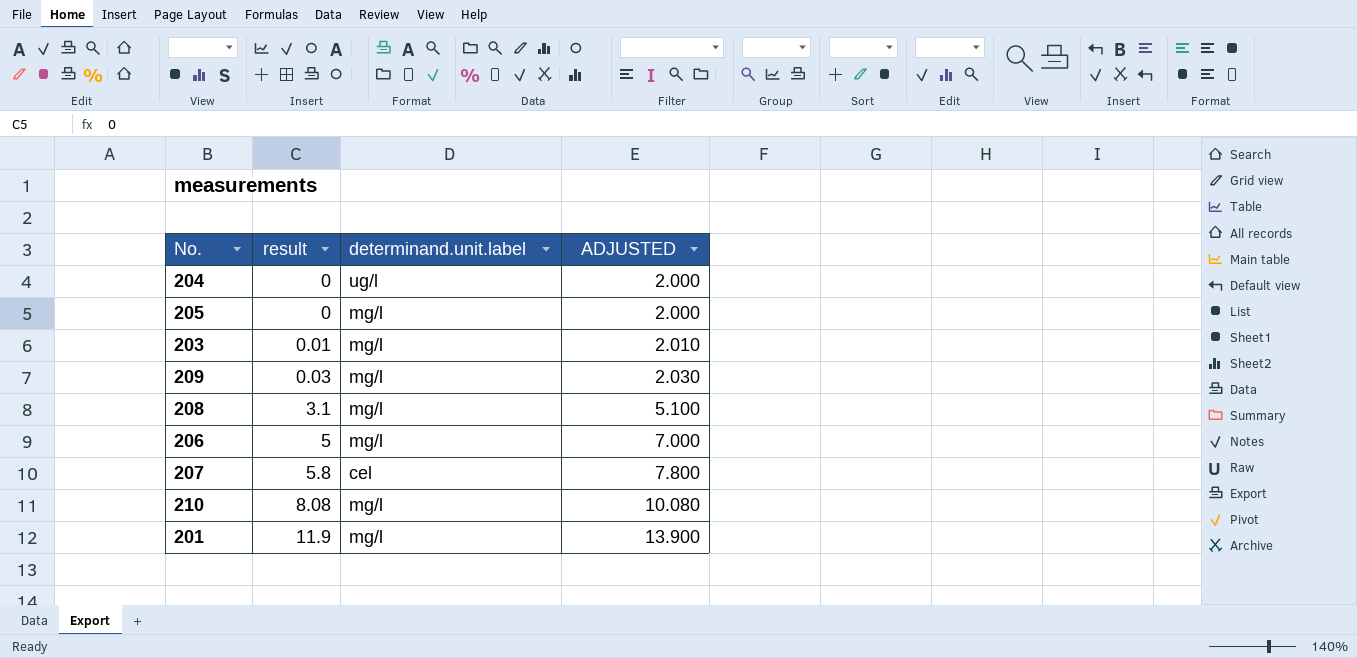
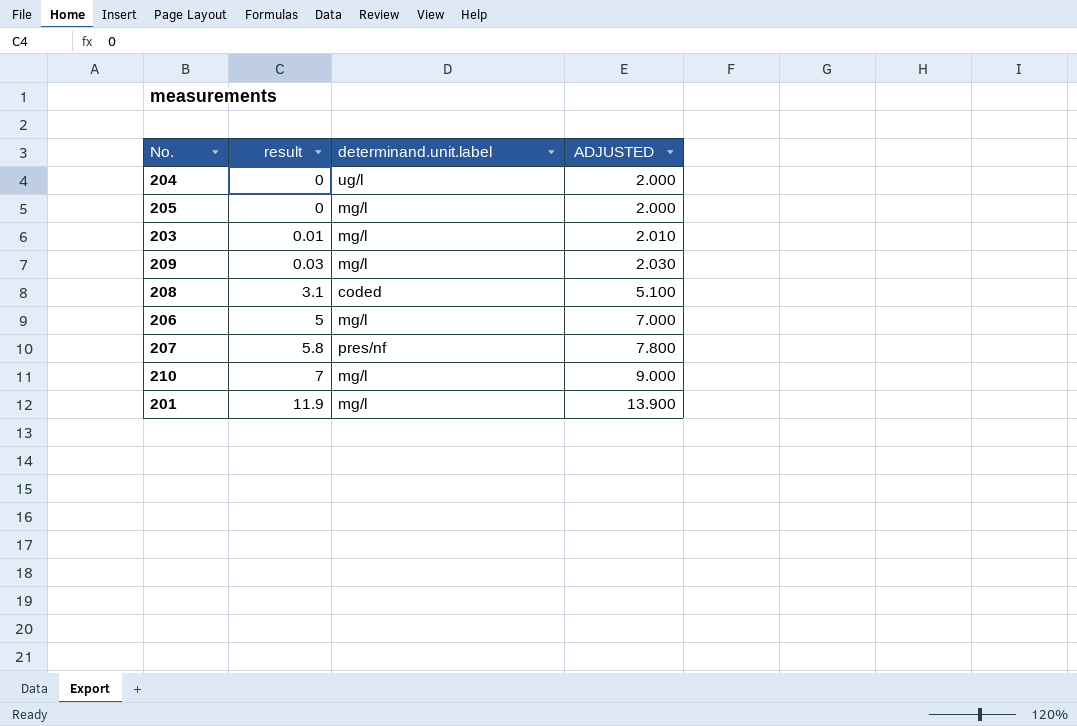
208 | determinand.unit.label: mg/l -> coded
207 | determinand.unit.label: cel -> pres/nf
210 | result: 8.08 -> 7
210 | ADJUSTED: 10.080 -> 9.000

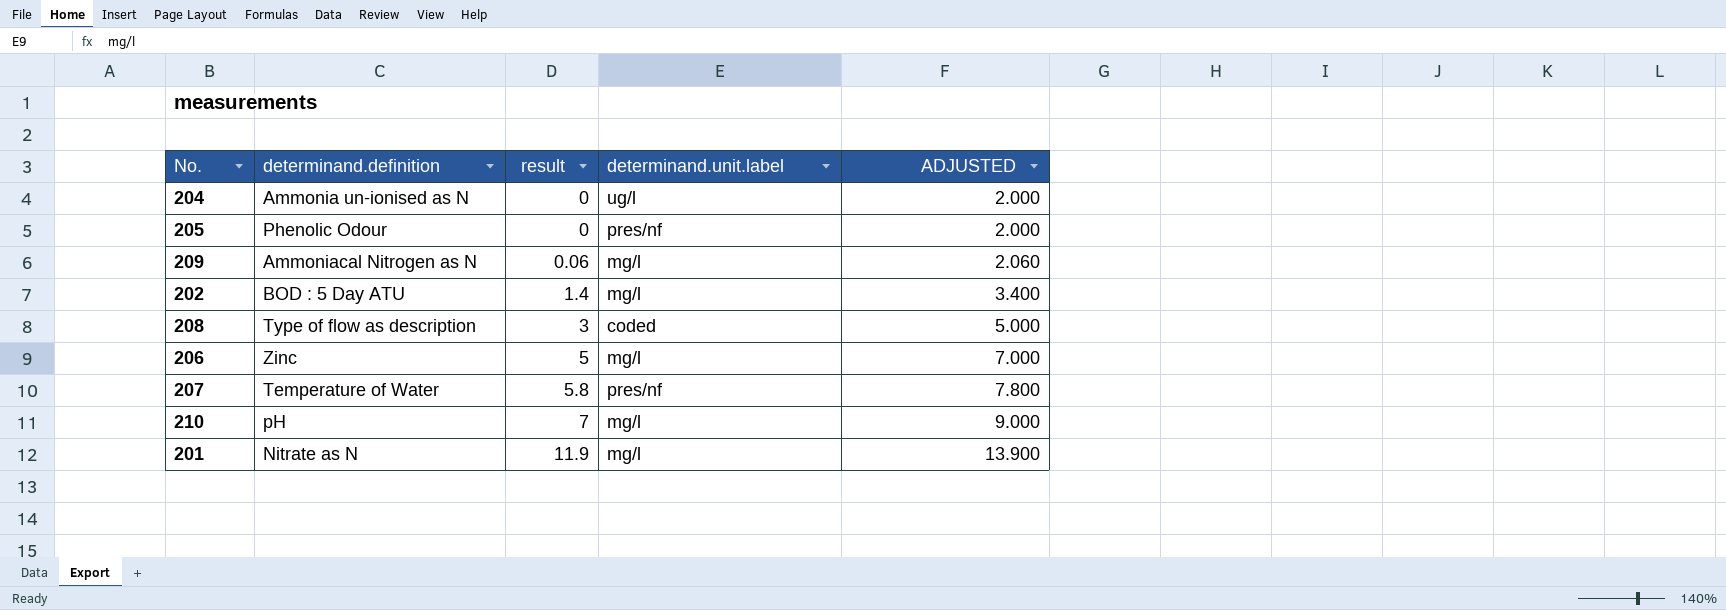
column determinand.definition | position: none -> 2
row 203: 0.01 | mg/l | 2.010 -> none
205 | determinand.unit.label: mg/l -> pres/nf
209 | result: 0.03 -> 0.06
209 | ADJUSTED: 2.030 -> 2.060
row 202: none -> BOD : 5 Day ATU | 1.4 | mg/l | 3.400
208 | result: 3.1 -> 3
208 | ADJUSTED: 5.100 -> 5.000

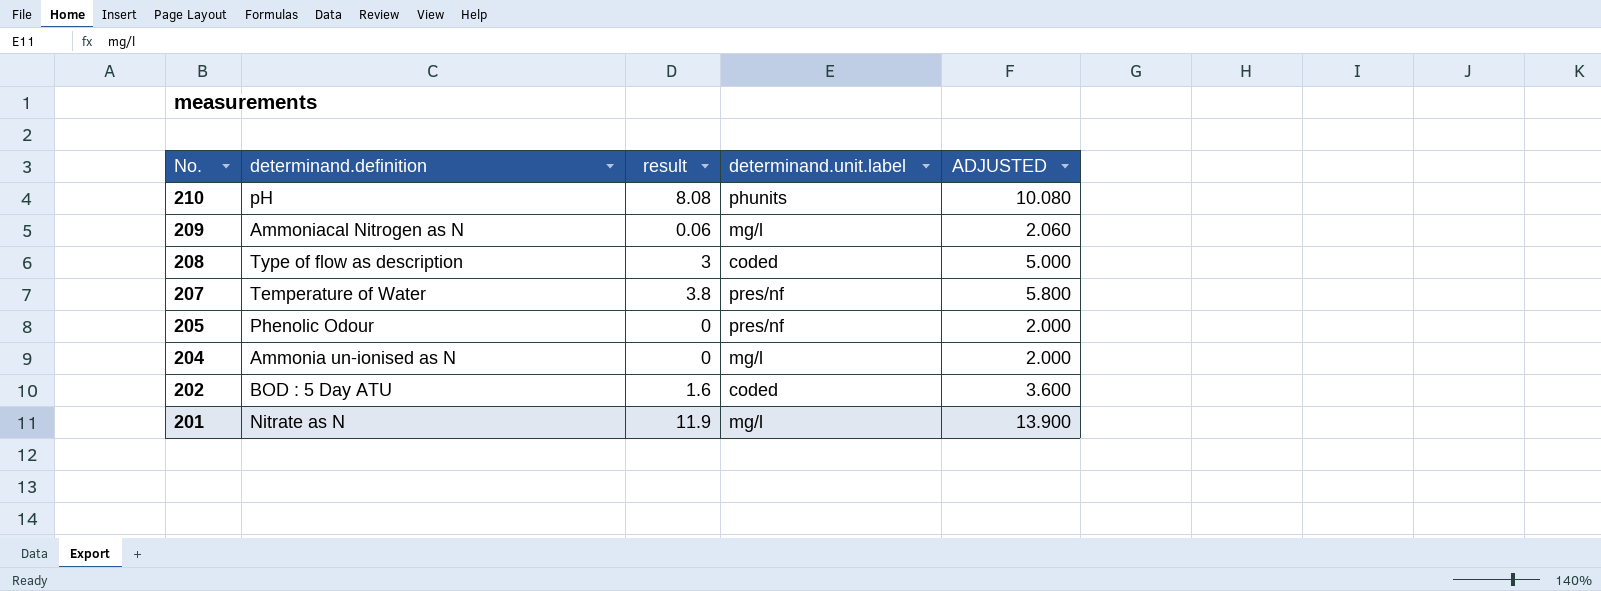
row order: result ascending -> No. descending
row 206: Zinc | 5 | mg/l | 7.000 -> none
210 | result: 7 -> 8.08
210 | determinand.unit.label: mg/l -> phunits
210 | ADJUSTED: 9.000 -> 10.080
207 | result: 5.8 -> 3.8
207 | ADJUSTED: 7.800 -> 5.800
204 | determinand.unit.label: ug/l -> mg/l
202 | result: 1.4 -> 1.6
202 | determinand.unit.label: mg/l -> coded
202 | ADJUSTED: 3.400 -> 3.600

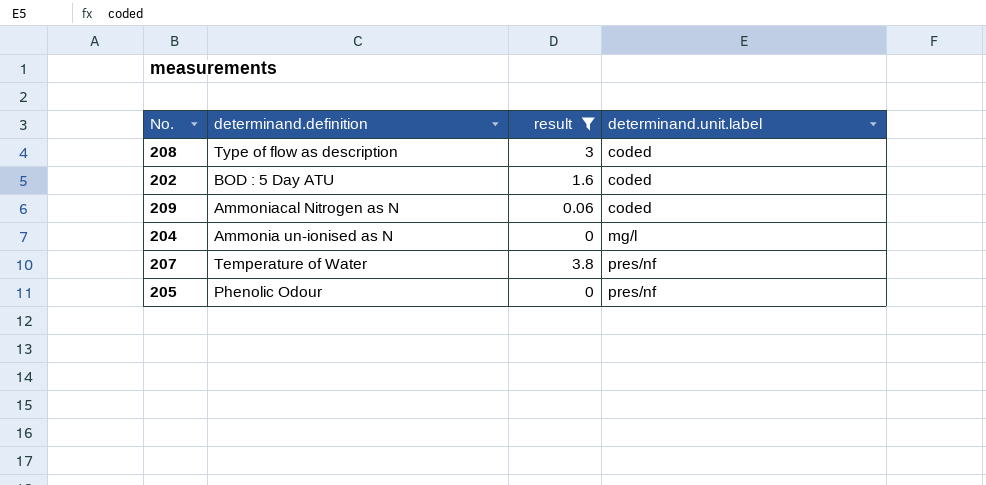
filter: none -> result <= 3.8
row order: No. descending -> determinand.unit.label ascending
column ADJUSTED | formula: [result] + 2 -> none
209 | determinand.unit.label: mg/l -> coded

